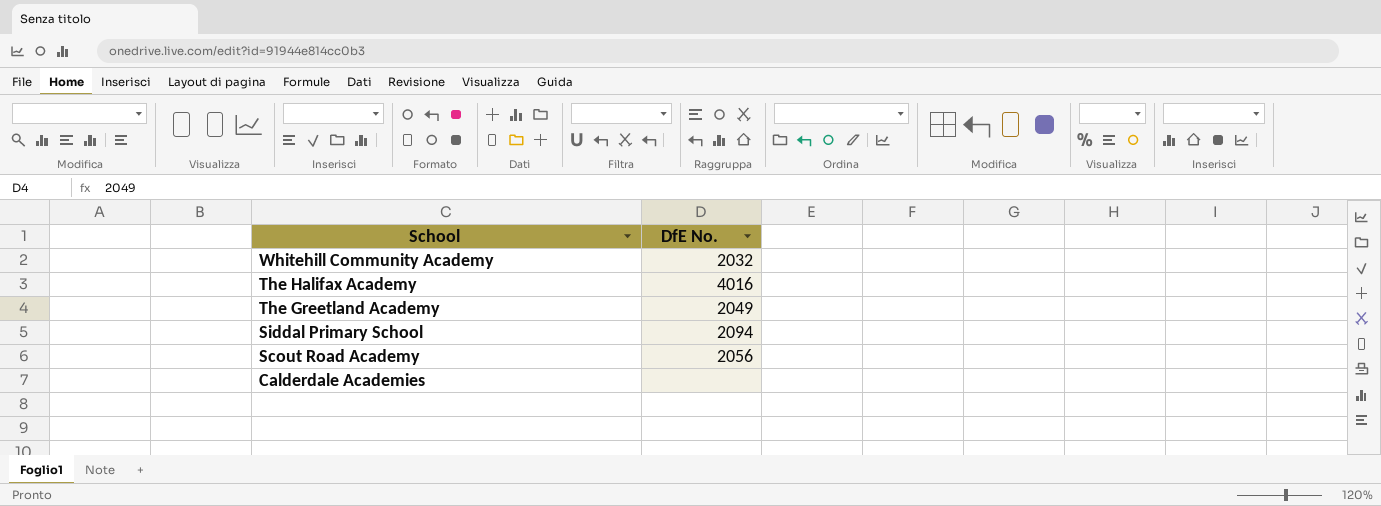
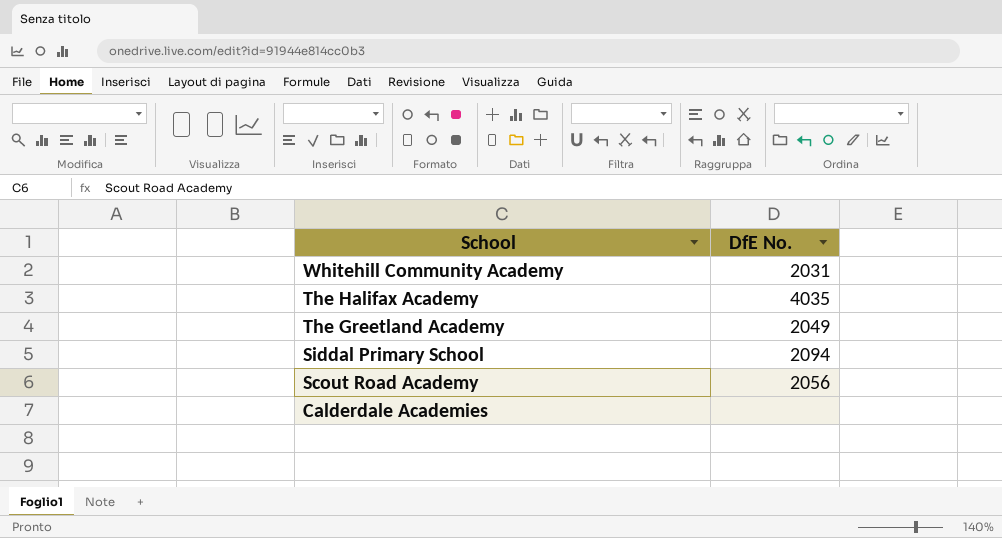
Whitehill Community Academy | DfE No.: 2032 -> 2031
The Halifax Academy | DfE No.: 4016 -> 4035

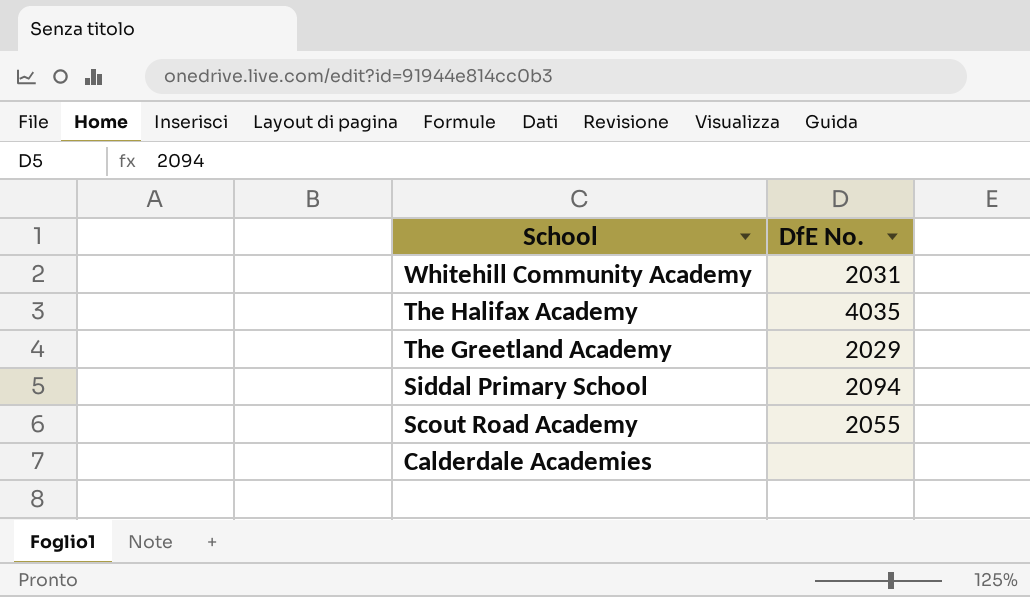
The Greetland Academy | DfE No.: 2049 -> 2029
Scout Road Academy | DfE No.: 2056 -> 2055

